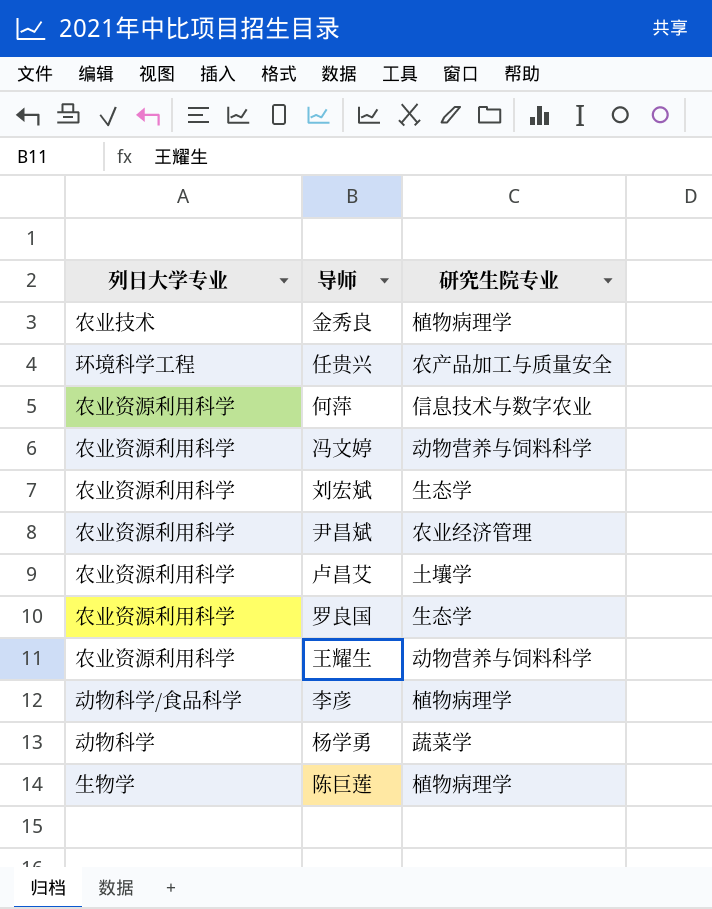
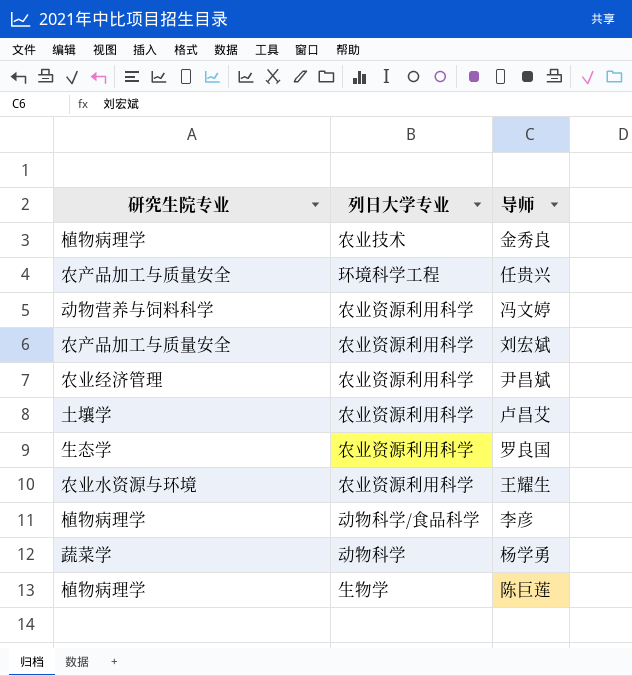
column 研究生院专业 | position: 3 -> 1
row 何萍: 农业资源利用科学 | 信息技术与数字农业 -> none
刘宏斌 | 研究生院专业: 生态学 -> 农产品加工与质量安全
王耀生 | 研究生院专业: 动物营养与饲料科学 -> 农业水资源与环境

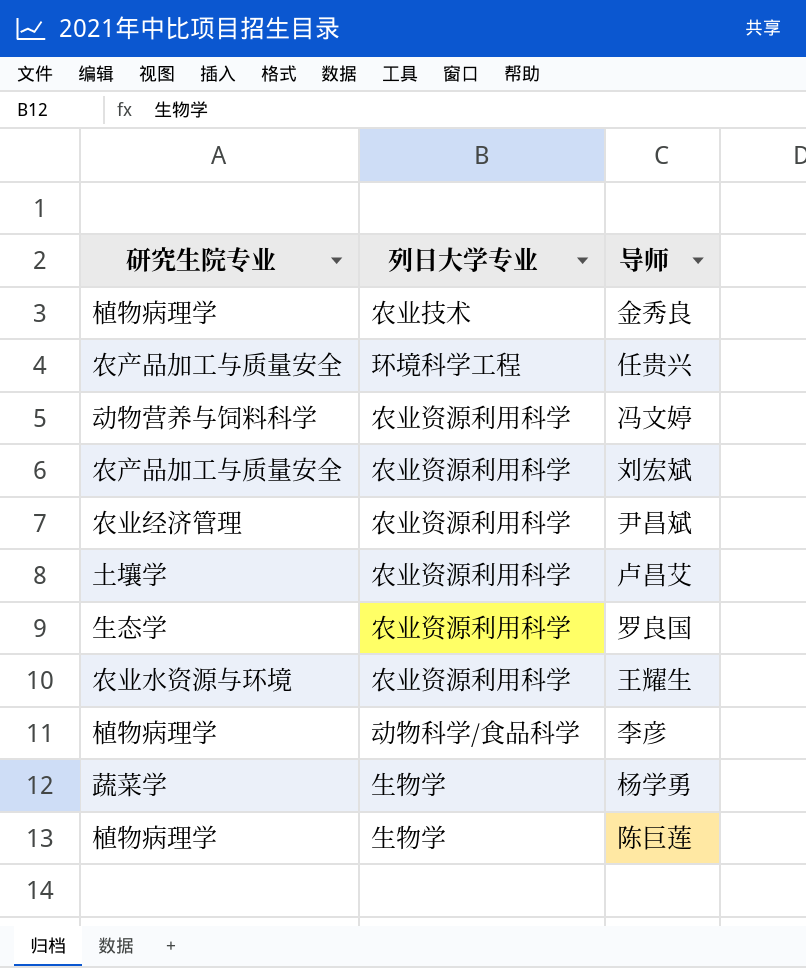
杨学勇 | 列日大学专业: 动物科学 -> 生物学

